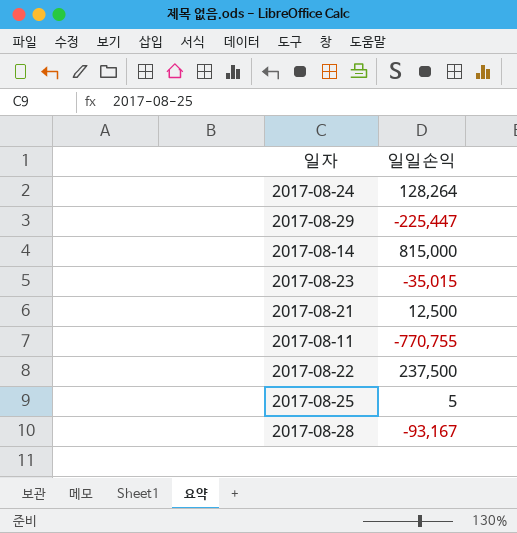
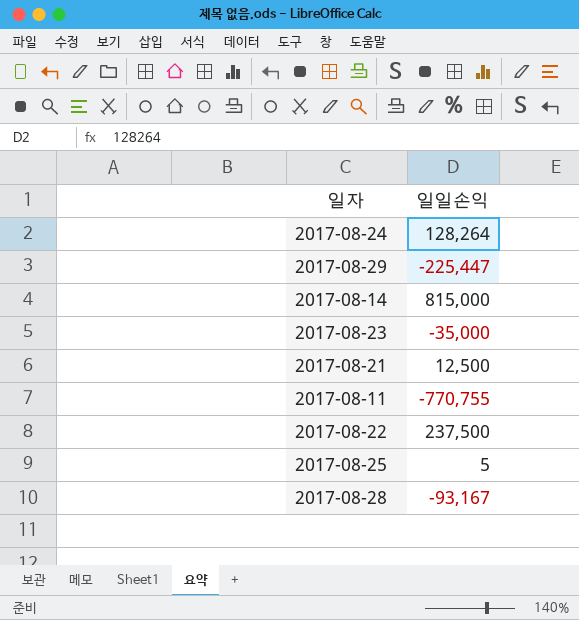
2017-08-23 | 일일손익: -35,015 -> -35,000

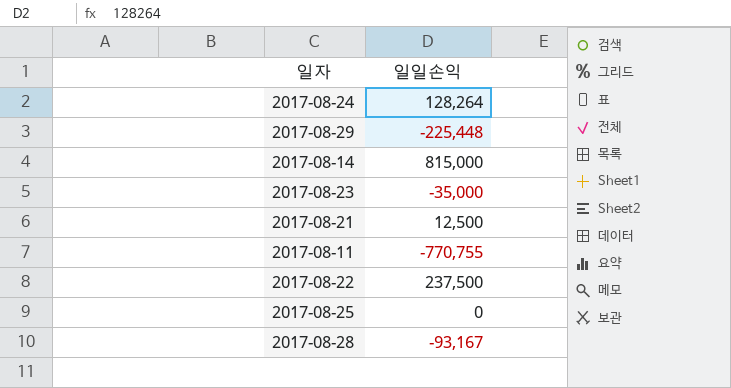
2017-08-29 | 일일손익: -225,447 -> -225,448
2017-08-25 | 일일손익: 5 -> 0

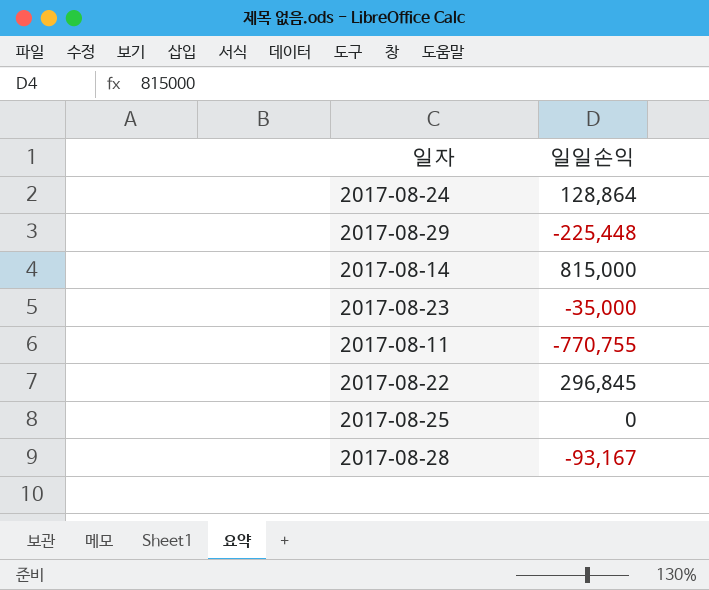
row 2017-08-21: 12,500 -> none
2017-08-24 | 일일손익: 128,264 -> 128,864
2017-08-22 | 일일손익: 237,500 -> 296,845

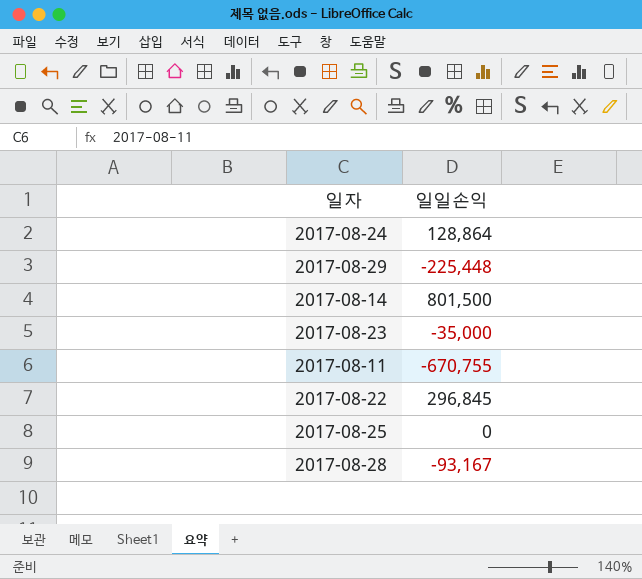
2017-08-14 | 일일손익: 815,000 -> 801,500
2017-08-11 | 일일손익: -770,755 -> -670,755

